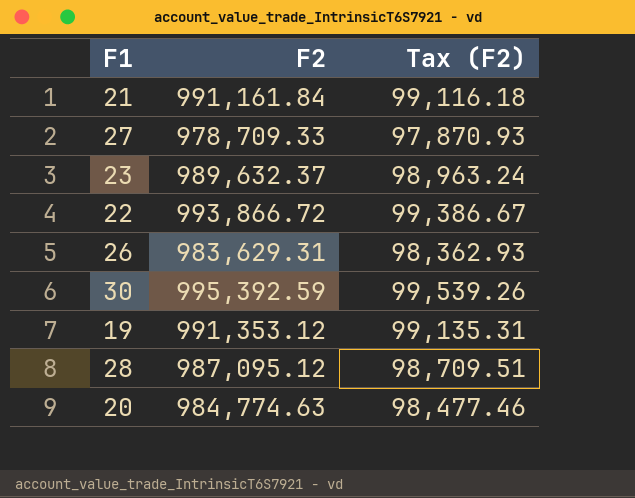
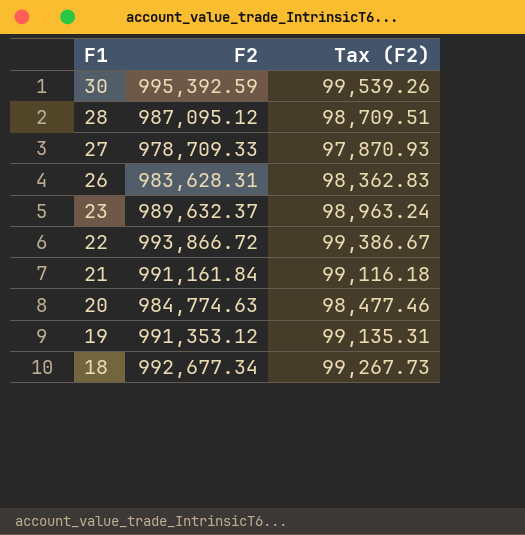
row order: none -> F1 descending
26 | F2: 983,629.31 -> 983,628.31
26 | Tax (F2): 98,362.93 -> 98,362.83
row 18: none -> 992,677.34 | 99,267.73

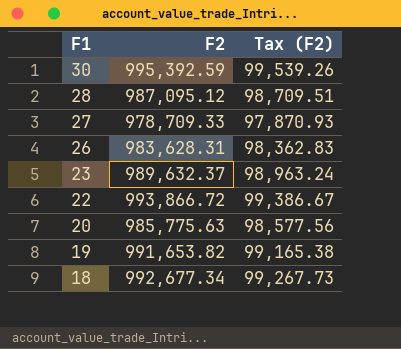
row 21: 991,161.84 | 99,116.18 -> none
20 | F2: 984,774.63 -> 985,775.63
20 | Tax (F2): 98,477.46 -> 98,577.56
19 | F2: 991,353.12 -> 991,653.82
19 | Tax (F2): 99,135.31 -> 99,165.38

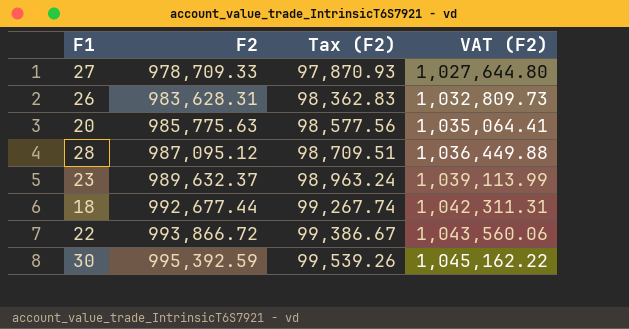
row order: F1 descending -> F2 ascending
column VAT (F2) | formula: none -> [F2] * 1.05
row 19: 991,653.82 | 99,165.38 -> none
18 | F2: 992,677.34 -> 992,677.44
18 | Tax (F2): 99,267.73 -> 99,267.74

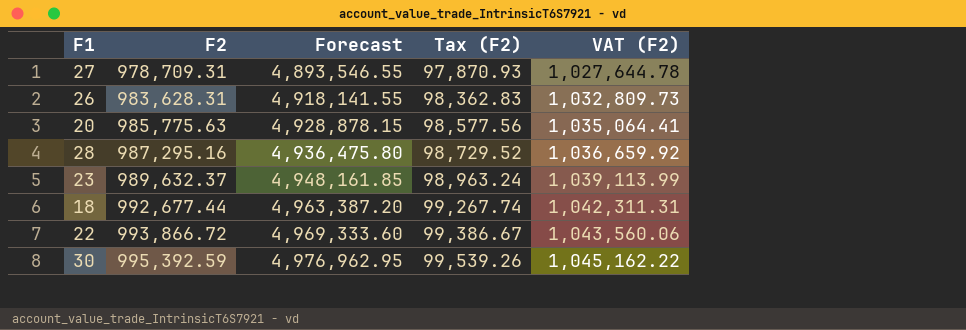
column Forecast | formula: none -> [F2] * 5
27 | F2: 978,709.33 -> 978,709.31
27 | VAT (F2): 1,027,644.80 -> 1,027,644.78
28 | F2: 987,095.12 -> 987,295.16
28 | Tax (F2): 98,709.51 -> 98,729.52
28 | VAT (F2): 1,036,449.88 -> 1,036,659.92

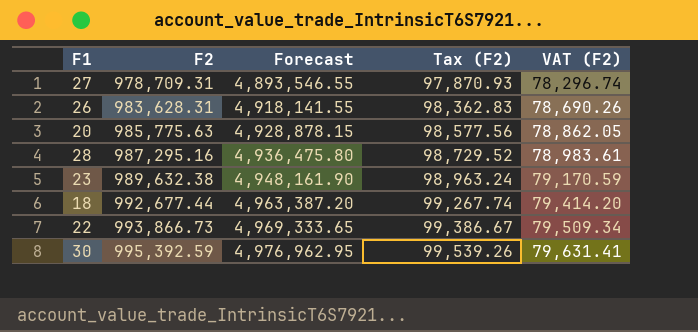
column VAT (F2) | formula: [F2] * 1.05 -> [F2] * 0.08
23 | F2: 989,632.37 -> 989,632.38
23 | Forecast: 4,948,161.85 -> 4,948,161.90
22 | F2: 993,866.72 -> 993,866.73
22 | Forecast: 4,969,333.60 -> 4,969,333.65

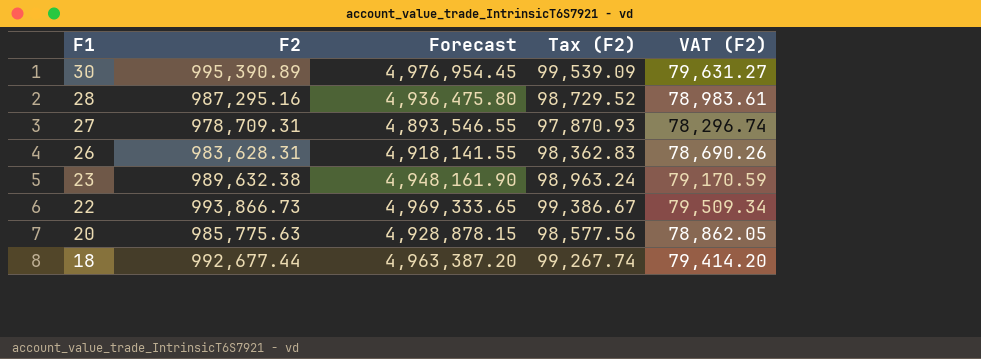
row order: F2 ascending -> F1 descending
30 | F2: 995,392.59 -> 995,390.89
30 | Forecast: 4,976,962.95 -> 4,976,954.45
30 | Tax (F2): 99,539.26 -> 99,539.09
30 | VAT (F2): 79,631.41 -> 79,631.27

